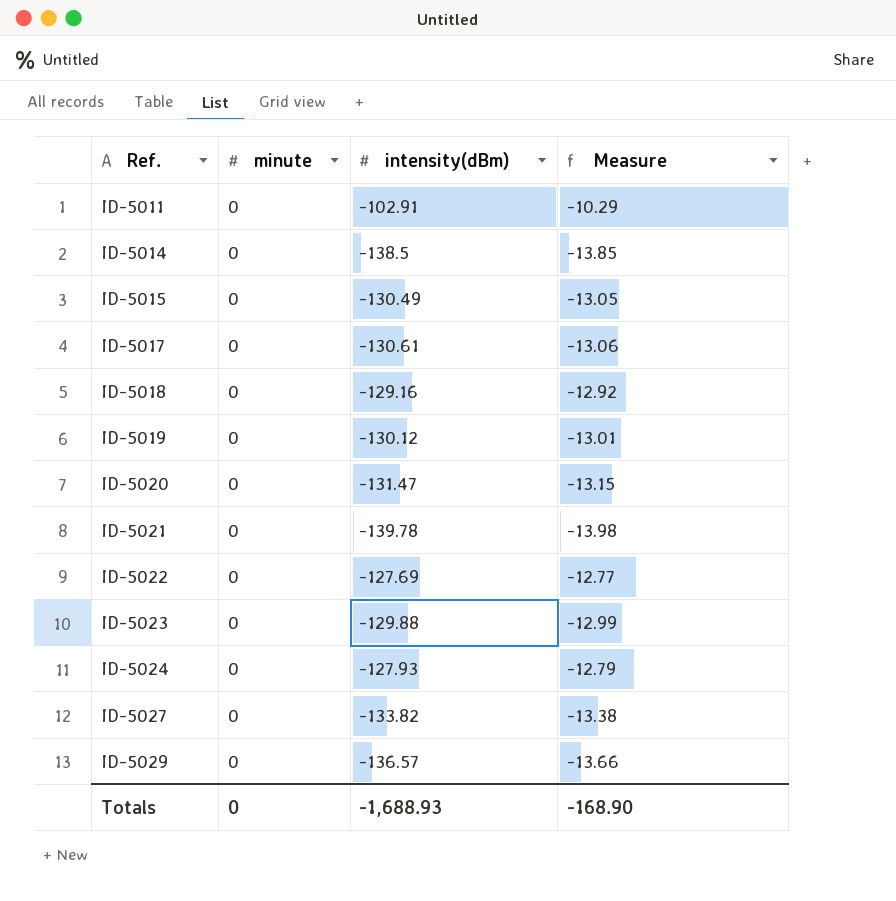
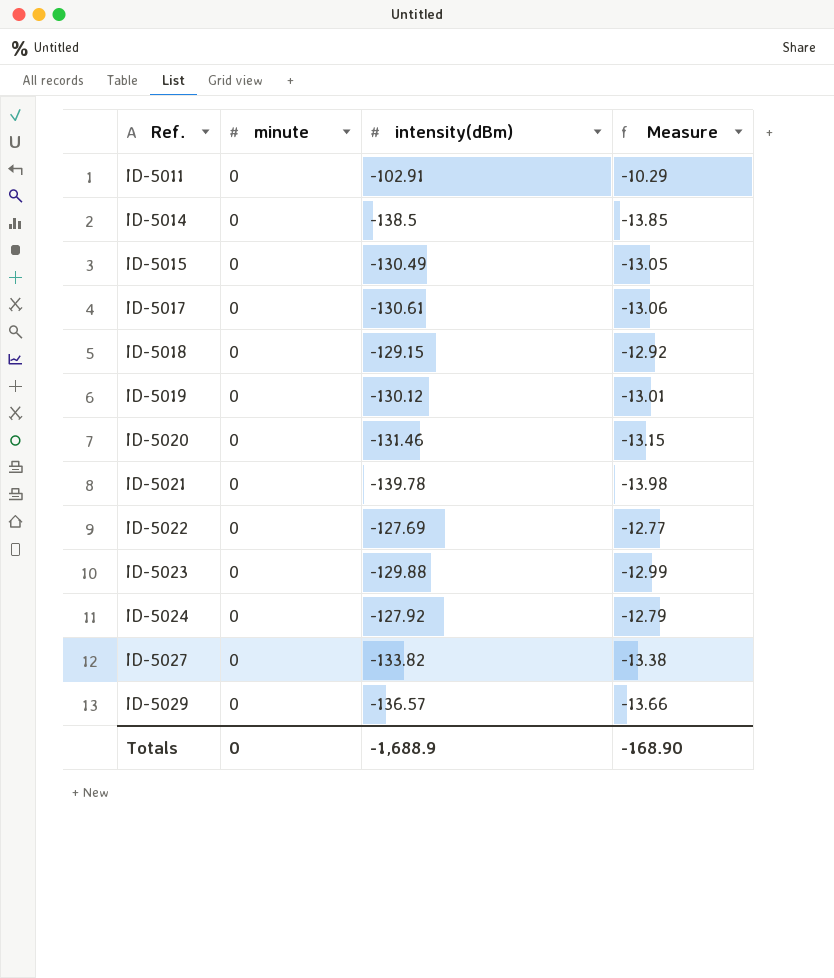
ID-5018 | intensity(dBm): -129.16 -> -129.15
ID-5020 | intensity(dBm): -131.47 -> -131.46
ID-5024 | intensity(dBm): -127.93 -> -127.92
Totals | intensity(dBm): -1,688.93 -> -1,688.9

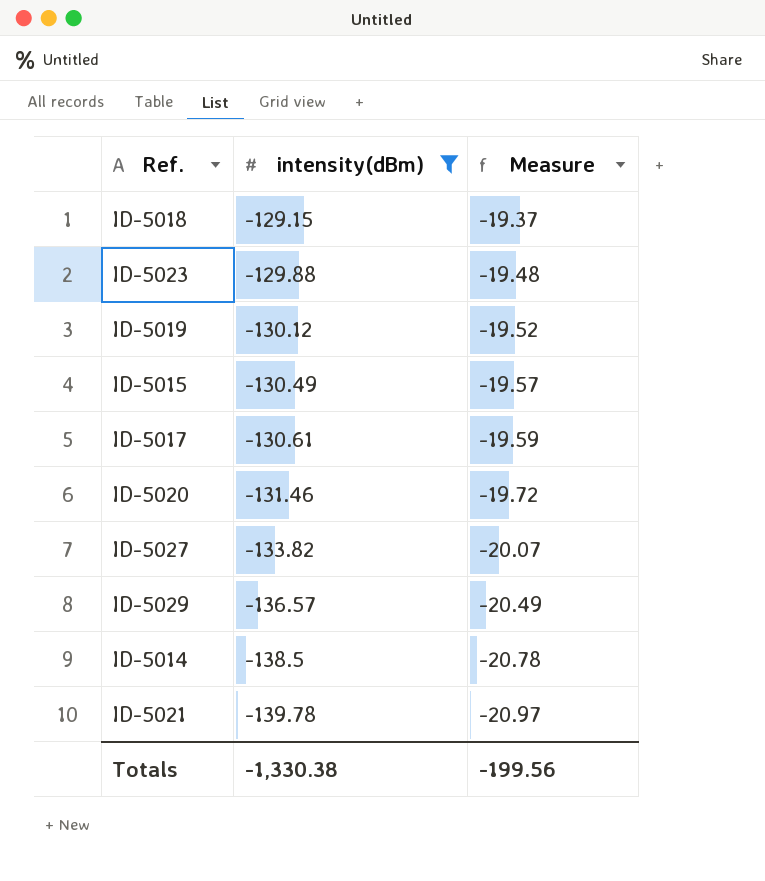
filter: none -> intensity(dBm) <= -129.15
row order: Ref. ascending -> intensity(dBm) descending
column minute | position: 2 -> none
column Measure | formula: [intensity(dBm)] * 0.1 -> [intensity(dBm)] * 0.15
Totals | intensity(dBm): -1,688.9 -> -1,330.38
Totals | Measure: -168.90 -> -199.56

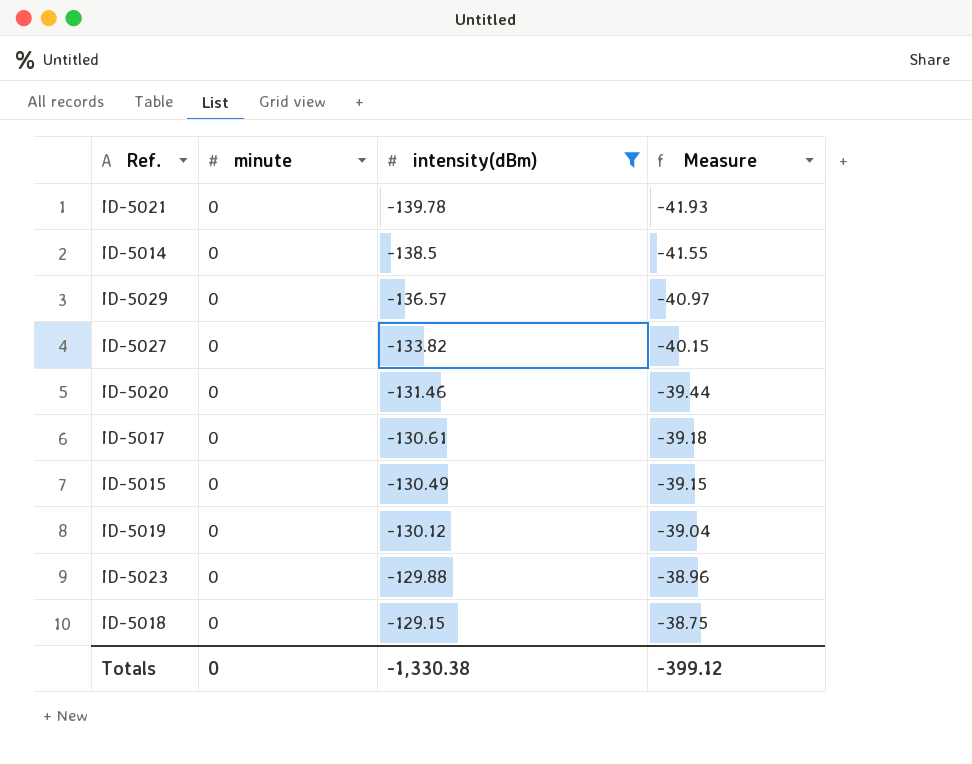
row order: intensity(dBm) descending -> intensity(dBm) ascending
column minute | position: none -> 2
column Measure | formula: [intensity(dBm)] * 0.15 -> [intensity(dBm)] * 0.3
Totals | Measure: -199.56 -> -399.12

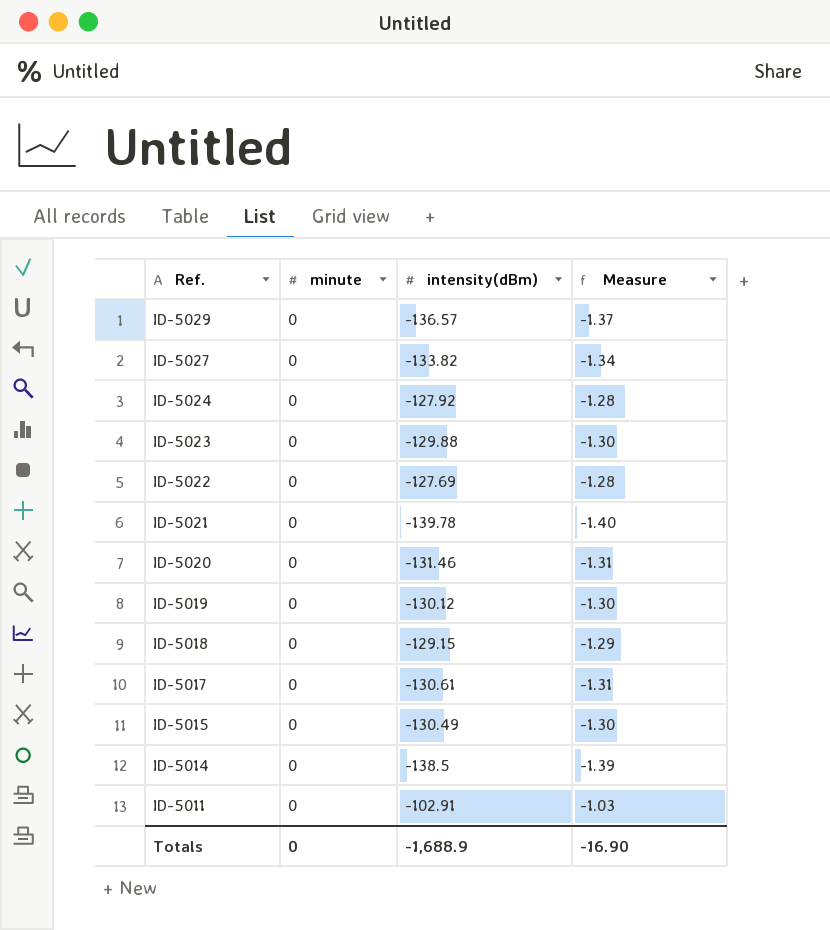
filter: intensity(dBm) <= -129.15 -> none
row order: intensity(dBm) ascending -> Ref. descending
column Measure | formula: [intensity(dBm)] * 0.3 -> [intensity(dBm)] * 0.01
Totals | intensity(dBm): -1,330.38 -> -1,688.9
Totals | Measure: -399.12 -> -16.90

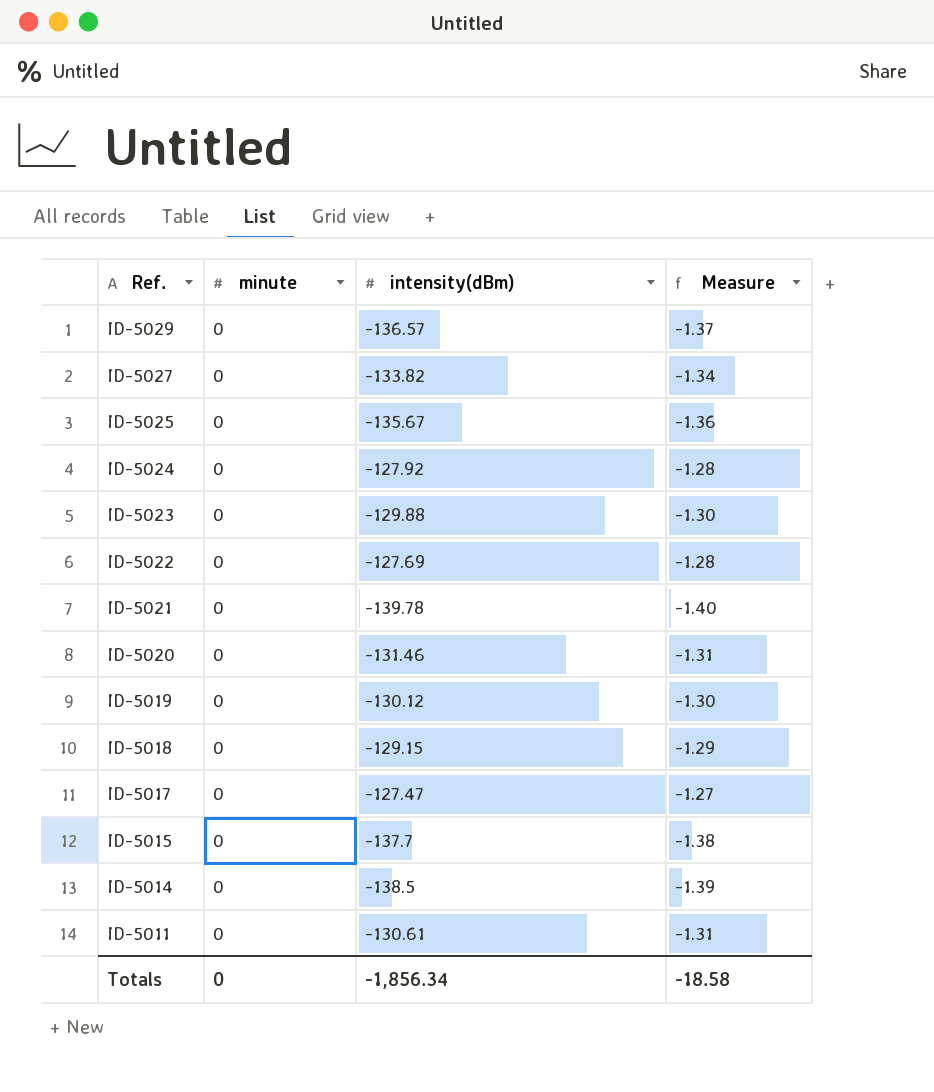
row ID-5025: none -> 0 | -135.67 | -1.36
ID-5017 | intensity(dBm): -130.61 -> -127.47
ID-5017 | Measure: -1.31 -> -1.27
ID-5015 | intensity(dBm): -130.49 -> -137.7
ID-5015 | Measure: -1.30 -> -1.38
ID-5011 | intensity(dBm): -102.91 -> -130.61
ID-5011 | Measure: -1.03 -> -1.31
Totals | intensity(dBm): -1,688.9 -> -1,856.34
Totals | Measure: -16.90 -> -18.58

